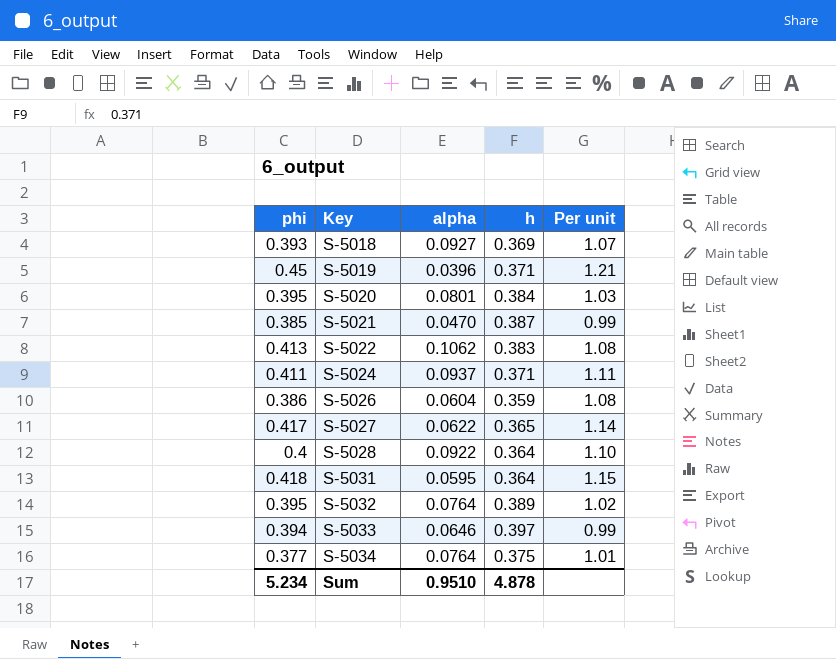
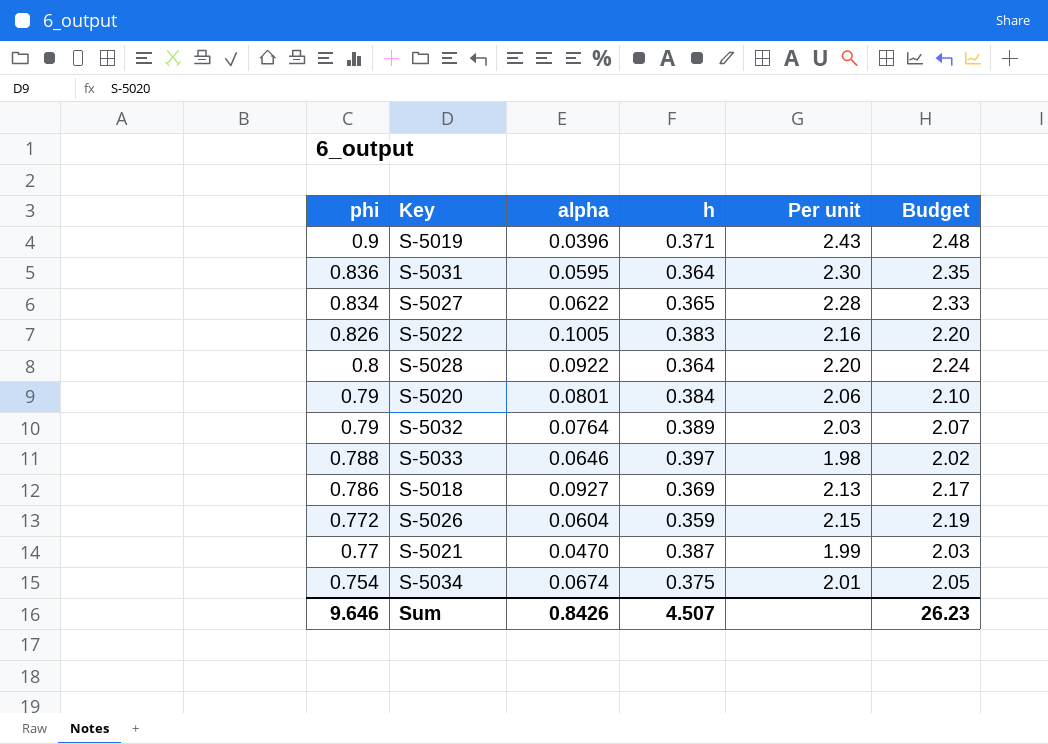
row order: Key ascending -> phi descending
column Budget | formula: none -> [Per unit] * 1.02
row S-5024: 0.411 | 0.0937 | 0.371 | 1.11 -> none
S-5019 | phi: 0.45 -> 0.9
S-5019 | Per unit: 1.21 -> 2.43
S-5031 | phi: 0.418 -> 0.836
S-5031 | Per unit: 1.15 -> 2.30
S-5027 | phi: 0.417 -> 0.834
S-5027 | Per unit: 1.14 -> 2.28
S-5022 | phi: 0.413 -> 0.826
S-5022 | alpha: 0.1062 -> 0.1005
S-5022 | Per unit: 1.08 -> 2.16
S-5028 | phi: 0.4 -> 0.8
S-5028 | Per unit: 1.10 -> 2.20
S-5020 | phi: 0.395 -> 0.79
S-5020 | Per unit: 1.03 -> 2.06
S-5032 | phi: 0.395 -> 0.79
S-5032 | Per unit: 1.02 -> 2.03
S-5033 | phi: 0.394 -> 0.788
S-5033 | Per unit: 0.99 -> 1.98
S-5018 | phi: 0.393 -> 0.786
S-5018 | Per unit: 1.07 -> 2.13
S-5026 | phi: 0.386 -> 0.772
S-5026 | Per unit: 1.08 -> 2.15
S-5021 | phi: 0.385 -> 0.77
S-5021 | Per unit: 0.99 -> 1.99
S-5034 | phi: 0.377 -> 0.754
S-5034 | alpha: 0.0764 -> 0.0674
S-5034 | Per unit: 1.01 -> 2.01
Sum | phi: 5.234 -> 9.646
Sum | alpha: 0.9510 -> 0.8426
Sum | h: 4.878 -> 4.507

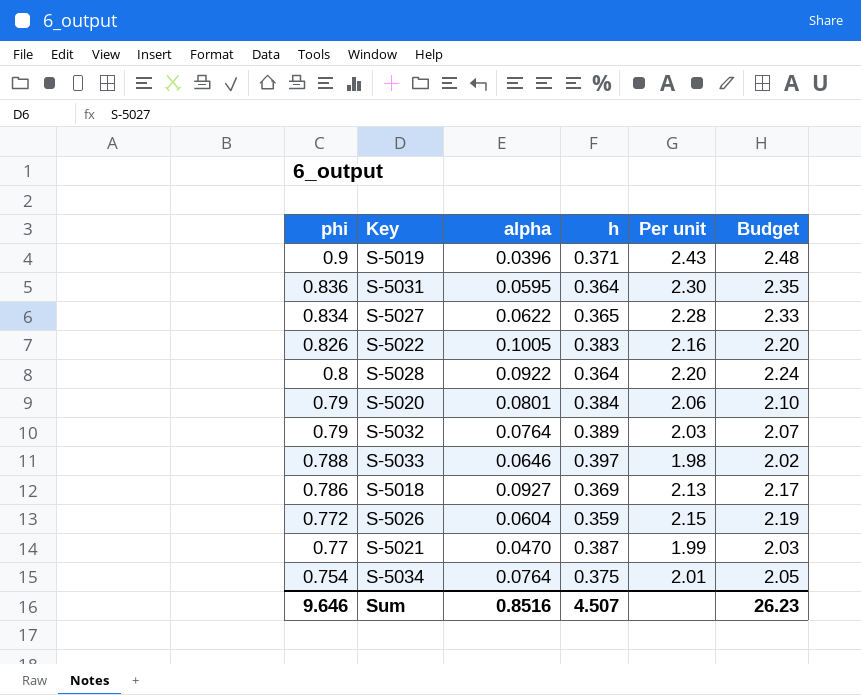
S-5034 | alpha: 0.0674 -> 0.0764
Sum | alpha: 0.8426 -> 0.8516

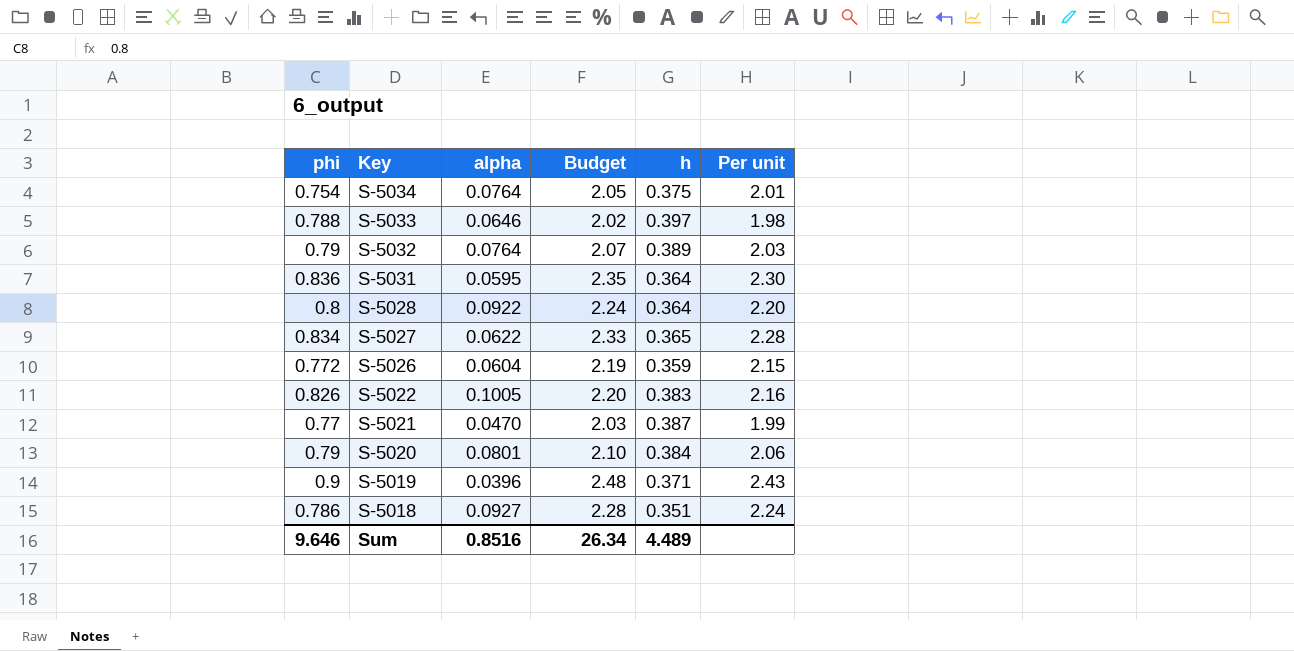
row order: phi descending -> Key descending
column Budget | position: 6 -> 4
S-5018 | Budget: 2.17 -> 2.28
S-5018 | h: 0.369 -> 0.351
S-5018 | Per unit: 2.13 -> 2.24
Sum | Budget: 26.23 -> 26.34
Sum | h: 4.507 -> 4.489

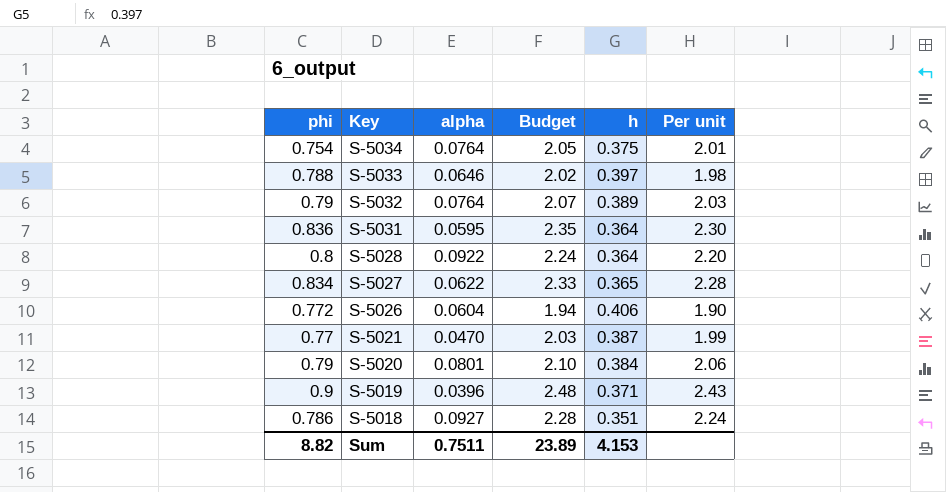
row S-5022: 0.826 | 0.1005 | 2.20 | 0.383 | 2.16 -> none
S-5026 | Budget: 2.19 -> 1.94
S-5026 | h: 0.359 -> 0.406
S-5026 | Per unit: 2.15 -> 1.90
Sum | phi: 9.646 -> 8.82
Sum | alpha: 0.8516 -> 0.7511
Sum | Budget: 26.34 -> 23.89
Sum | h: 4.489 -> 4.153

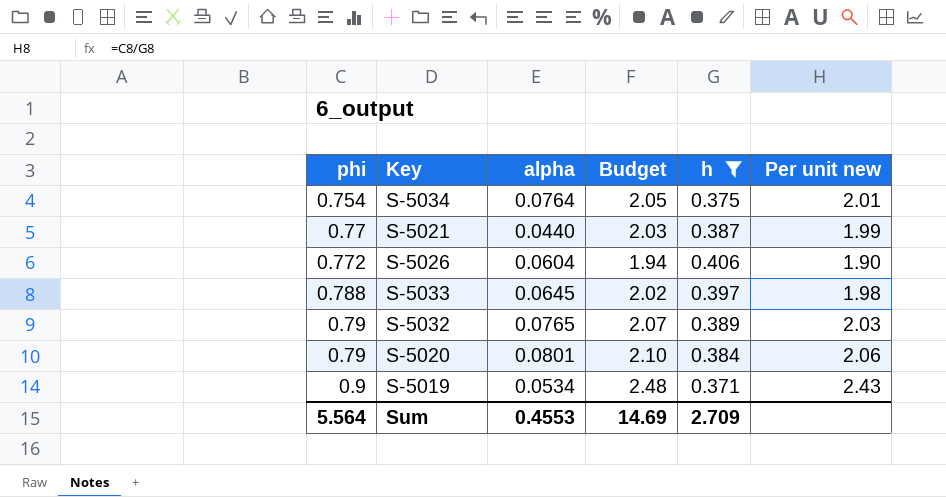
filter: none -> h >= 0.371
row order: Key descending -> phi ascending
column name: Per unit -> Per unit new
S-5021 | alpha: 0.0470 -> 0.0440
S-5033 | alpha: 0.0646 -> 0.0645
S-5032 | alpha: 0.0764 -> 0.0765
S-5019 | alpha: 0.0396 -> 0.0534
Sum | phi: 8.82 -> 5.564
Sum | alpha: 0.7511 -> 0.4553
Sum | Budget: 23.89 -> 14.69
Sum | h: 4.153 -> 2.709

